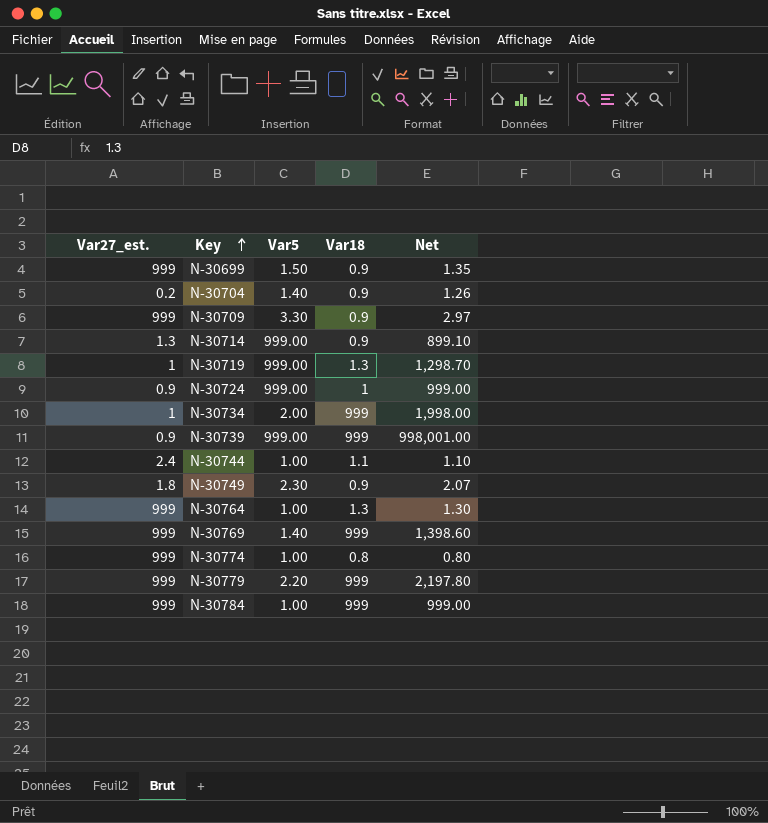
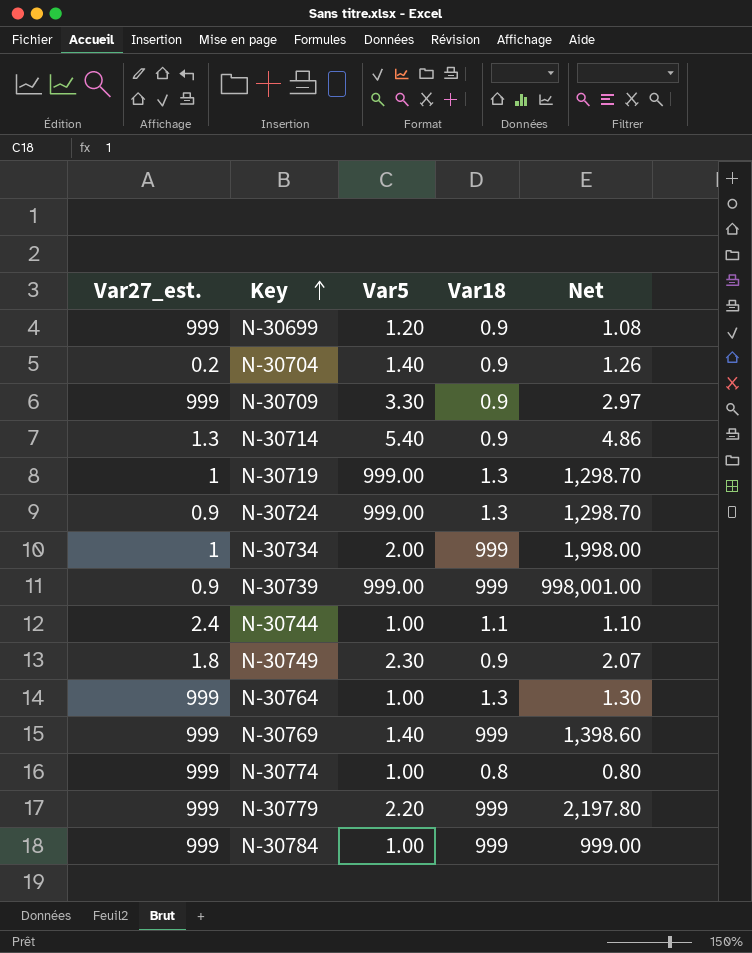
N-30699 | Var5: 1.50 -> 1.20
N-30699 | Net: 1.35 -> 1.08
N-30714 | Var5: 999.00 -> 5.40
N-30714 | Net: 899.10 -> 4.86
N-30724 | Var18: 1 -> 1.3
N-30724 | Net: 999.00 -> 1,298.70

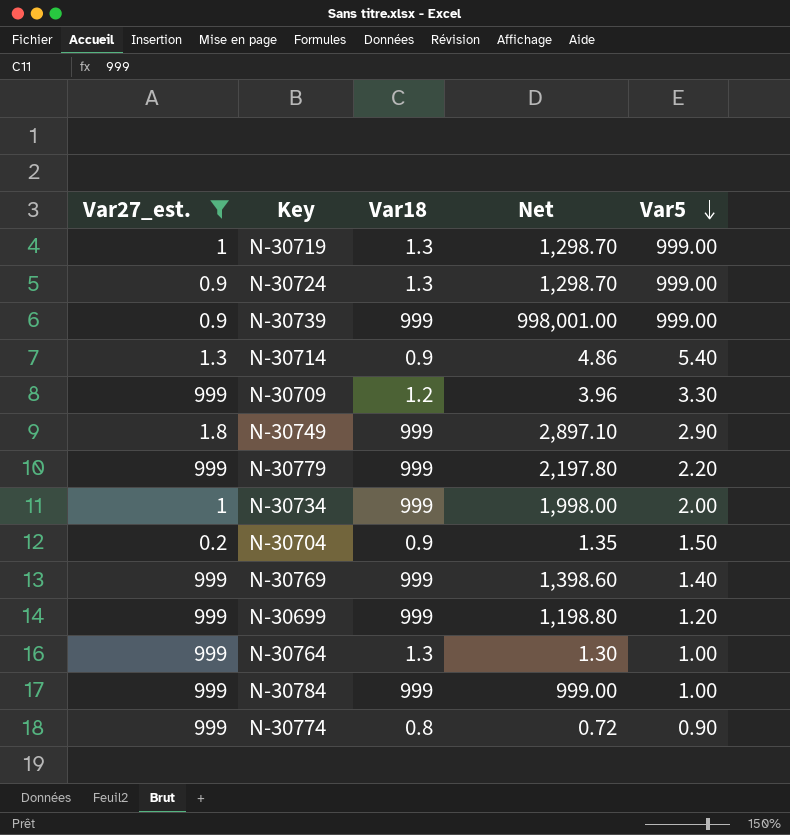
filter: none -> Var27_est. != 2.4
row order: Key ascending -> Var5 descending
column Var5 | position: 3 -> 5
N-30709 | Var18: 0.9 -> 1.2
N-30709 | Net: 2.97 -> 3.96
N-30749 | Var18: 0.9 -> 999
N-30749 | Net: 2.07 -> 2,897.10
N-30749 | Var5: 2.30 -> 2.90
N-30704 | Net: 1.26 -> 1.35
N-30704 | Var5: 1.40 -> 1.50
N-30699 | Var18: 0.9 -> 999
N-30699 | Net: 1.08 -> 1,198.80
N-30774 | Net: 0.80 -> 0.72
N-30774 | Var5: 1.00 -> 0.90

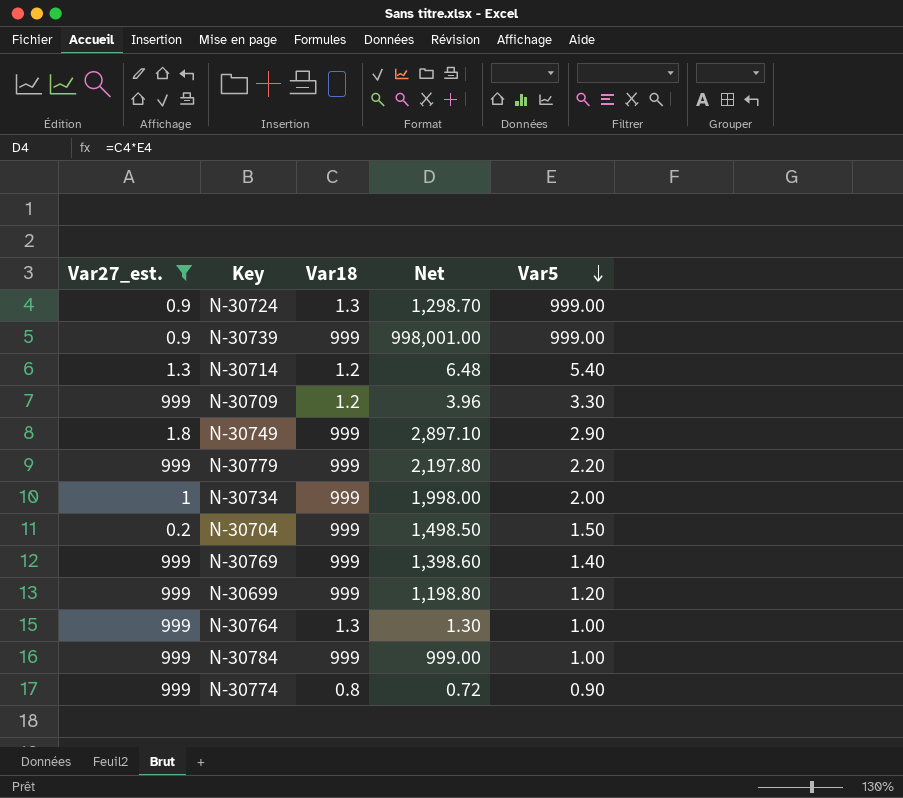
row N-30719: 1 | 1.3 | 1,298.70 | 999.00 -> none
N-30714 | Var18: 0.9 -> 1.2
N-30714 | Net: 4.86 -> 6.48
N-30704 | Var18: 0.9 -> 999
N-30704 | Net: 1.35 -> 1,498.50

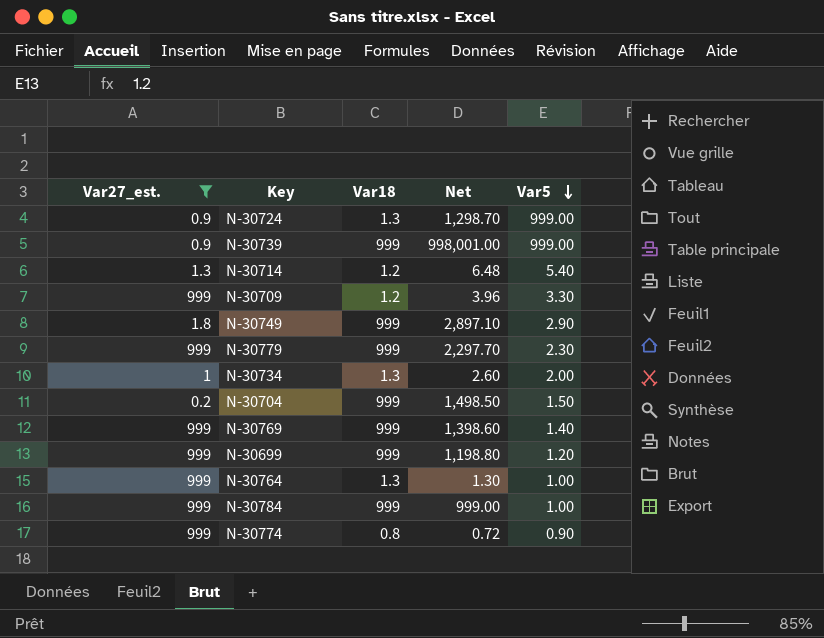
N-30779 | Net: 2,197.80 -> 2,297.70
N-30779 | Var5: 2.20 -> 2.30
N-30734 | Var18: 999 -> 1.3
N-30734 | Net: 1,998.00 -> 2.60

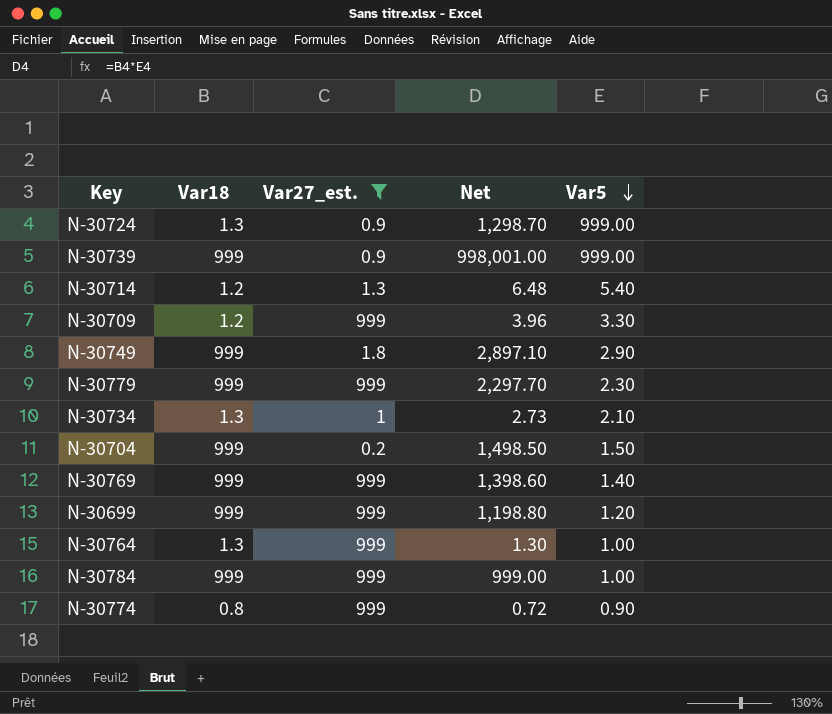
column Var27_est. | position: 1 -> 3
N-30734 | Net: 2.60 -> 2.73
N-30734 | Var5: 2.00 -> 2.10

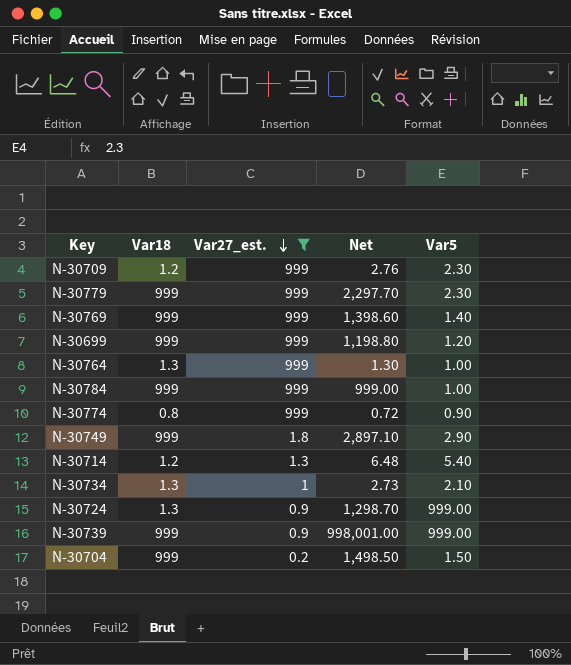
row order: Var5 descending -> Var27_est. descending
N-30709 | Net: 3.96 -> 2.76
N-30709 | Var5: 3.30 -> 2.30

